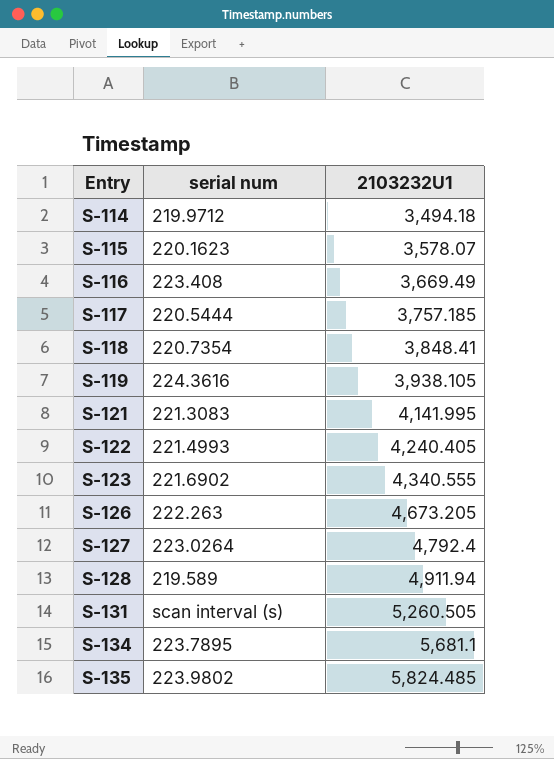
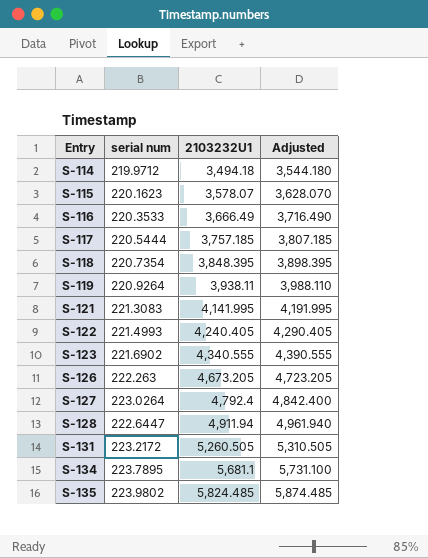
column Adjusted | formula: none -> [2103232U1] + 50
S-116 | serial num: 223.408 -> 220.3533
S-116 | 2103232U1: 3,669.49 -> 3,666.49
S-118 | 2103232U1: 3,848.41 -> 3,848.395
S-119 | serial num: 224.3616 -> 220.9264
S-119 | 2103232U1: 3,938.105 -> 3,938.11
S-128 | serial num: 219.589 -> 222.6447
S-131 | serial num: scan interval (s) -> 223.2172

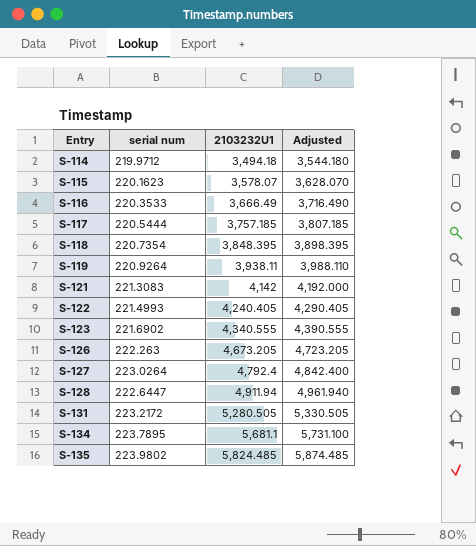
S-121 | 2103232U1: 4,141.995 -> 4,142
S-121 | Adjusted: 4,191.995 -> 4,192.000
S-131 | 2103232U1: 5,260.505 -> 5,280.505
S-131 | Adjusted: 5,310.505 -> 5,330.505

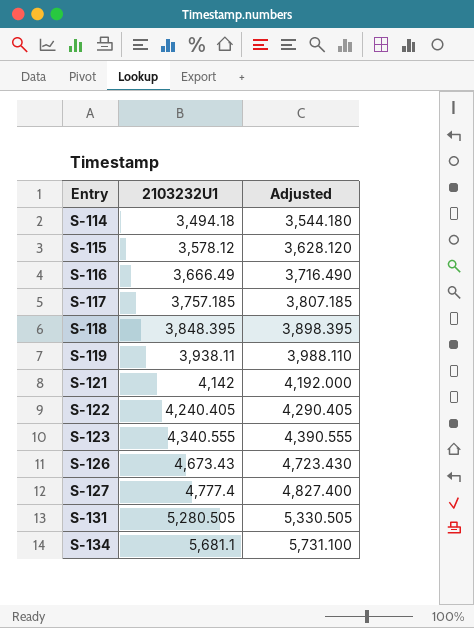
column serial num | position: 2 -> none
row S-128: 222.6447 | 4,911.94 | 4,961.940 -> none
row S-135: 223.9802 | 5,824.485 | 5,874.485 -> none
S-115 | 2103232U1: 3,578.07 -> 3,578.12
S-115 | Adjusted: 3,628.070 -> 3,628.120
S-126 | 2103232U1: 4,673.205 -> 4,673.43
S-126 | Adjusted: 4,723.205 -> 4,723.430
S-127 | 2103232U1: 4,792.4 -> 4,777.4
S-127 | Adjusted: 4,842.400 -> 4,827.400

